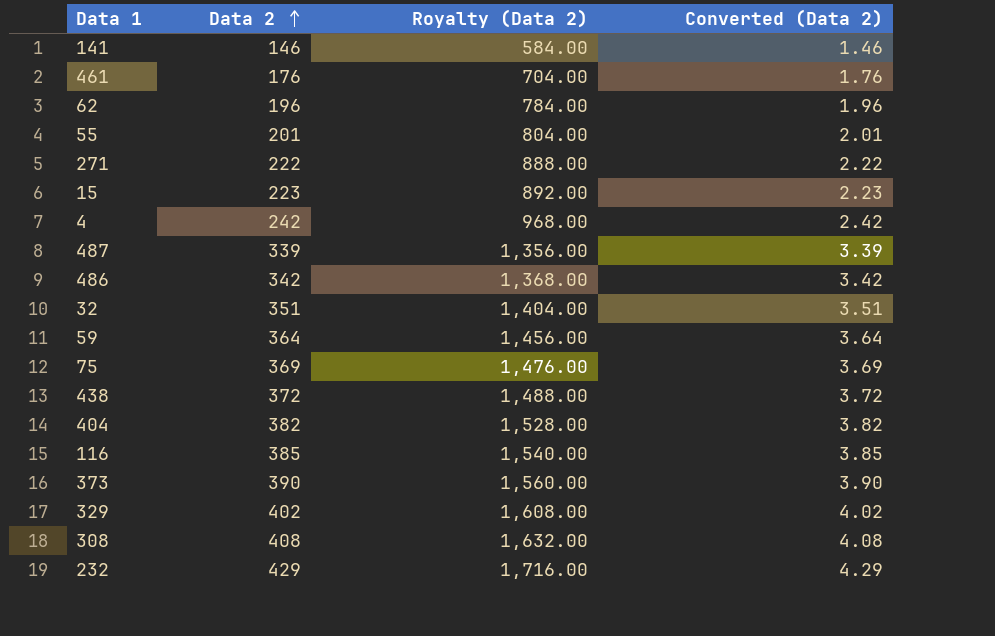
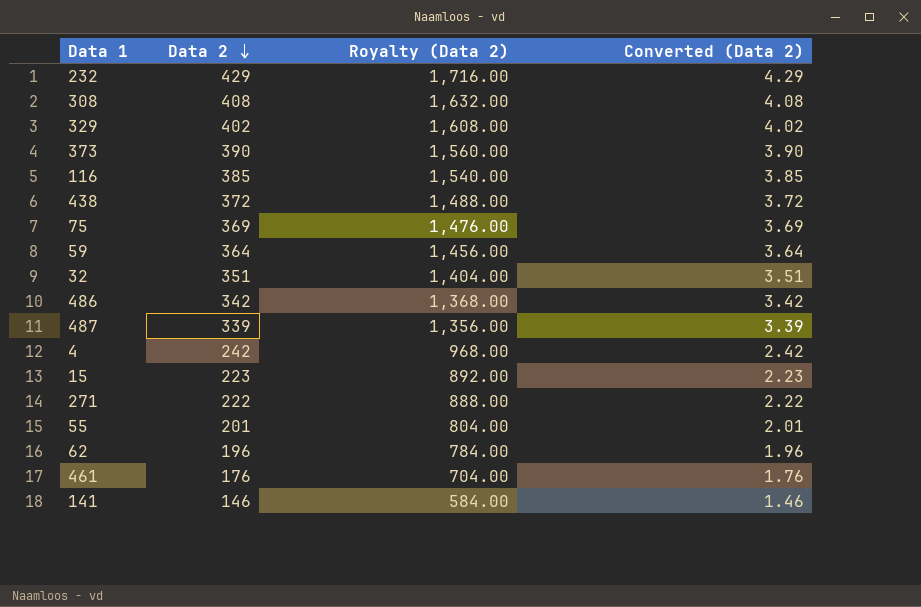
row order: Data 2 ascending -> Data 2 descending
row 404: 382 | 1,528.00 | 3.82 -> none

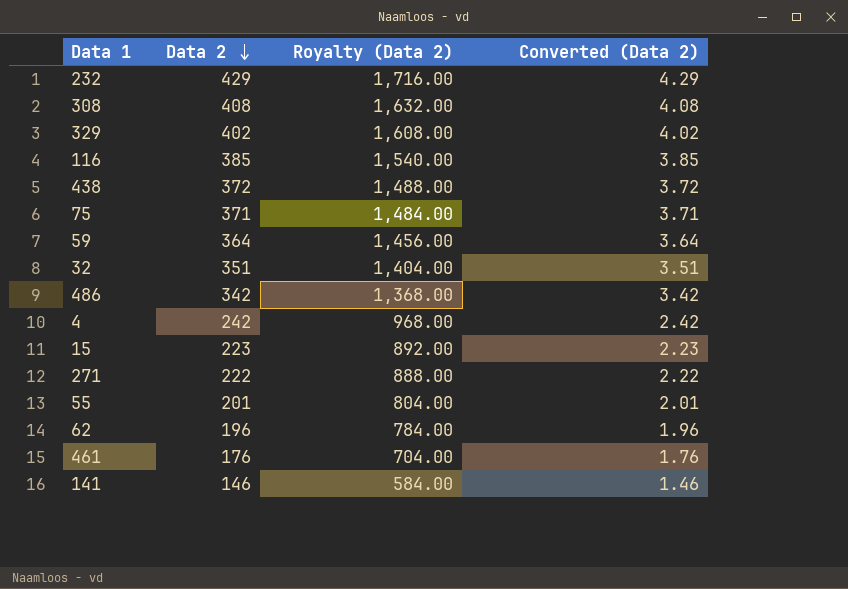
row 373: 390 | 1,560.00 | 3.90 -> none
row 487: 339 | 1,356.00 | 3.39 -> none
75 | Data 2: 369 -> 371
75 | Royalty (Data 2): 1,476.00 -> 1,484.00
75 | Converted (Data 2): 3.69 -> 3.71

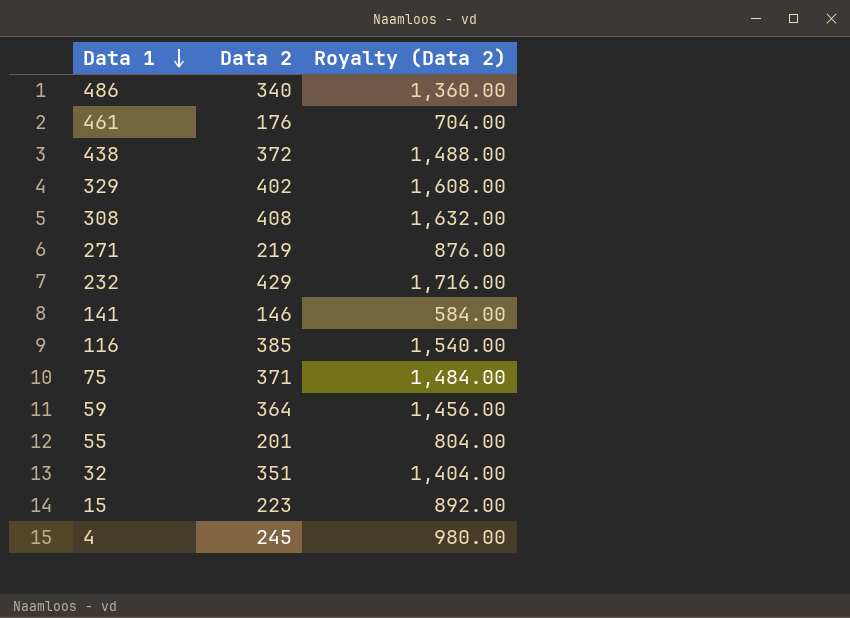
row order: Data 2 descending -> Data 1 descending
column Converted (Data 2) | formula: [Data 2] * 0.01 -> none
row 62: 196 | 784.00 | 1.96 -> none
486 | Data 2: 342 -> 340
486 | Royalty (Data 2): 1,368.00 -> 1,360.00
271 | Data 2: 222 -> 219
271 | Royalty (Data 2): 888.00 -> 876.00
4 | Data 2: 242 -> 245
4 | Royalty (Data 2): 968.00 -> 980.00

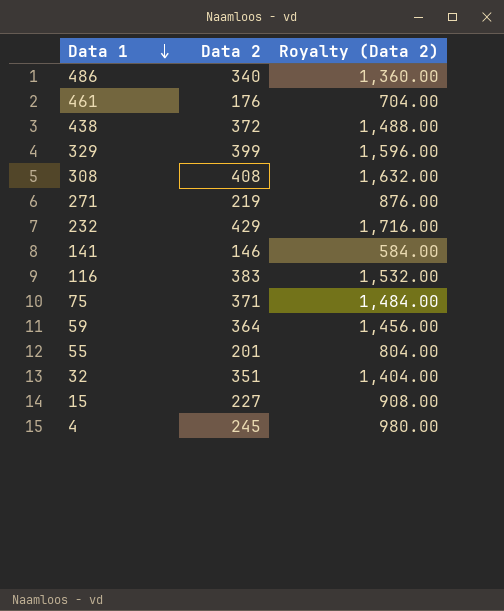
329 | Data 2: 402 -> 399
329 | Royalty (Data 2): 1,608.00 -> 1,596.00
116 | Data 2: 385 -> 383
116 | Royalty (Data 2): 1,540.00 -> 1,532.00
15 | Data 2: 223 -> 227
15 | Royalty (Data 2): 892.00 -> 908.00

